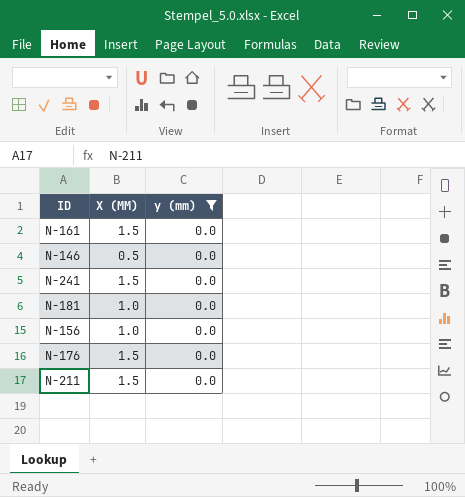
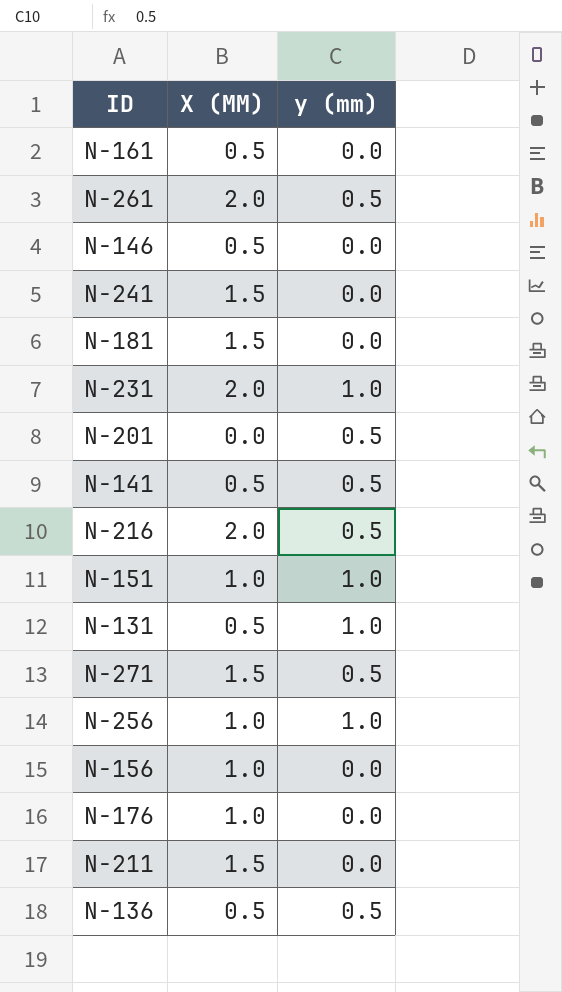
filter: y (mm) = 0.0 -> none
N-161 | X (MM): 1.5 -> 0.5
N-181 | X (MM): 1.0 -> 1.5
N-176 | X (MM): 1.5 -> 1.0

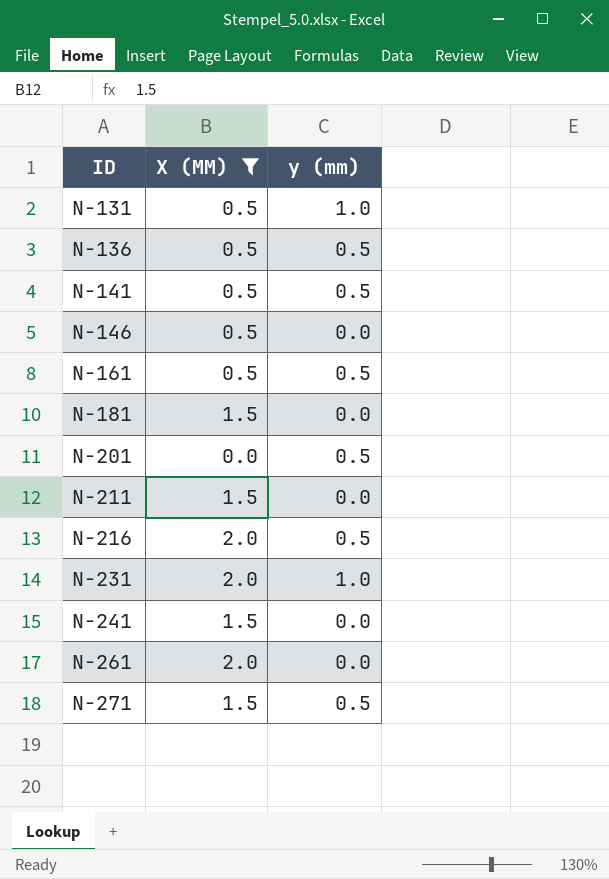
filter: none -> X (MM) != 1.0
row order: none -> ID ascending
N-161 | y (mm): 0.0 -> 0.5
N-261 | y (mm): 0.5 -> 0.0

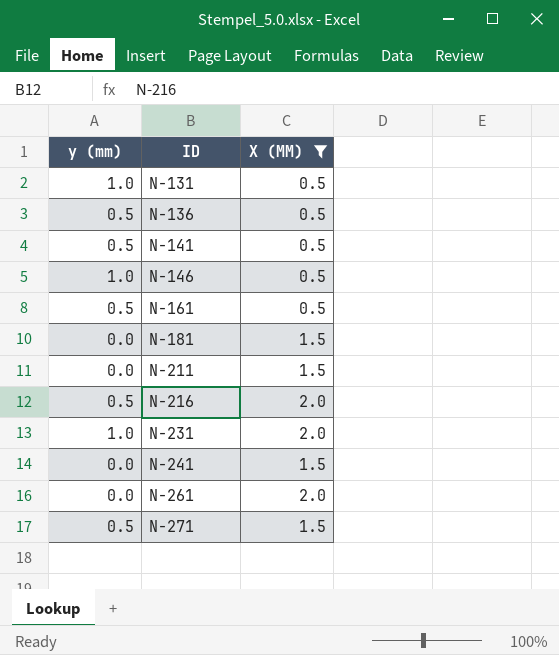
column y (mm) | position: 3 -> 1
row N-201: 0.0 | 0.5 -> none
N-146 | y (mm): 0.0 -> 1.0

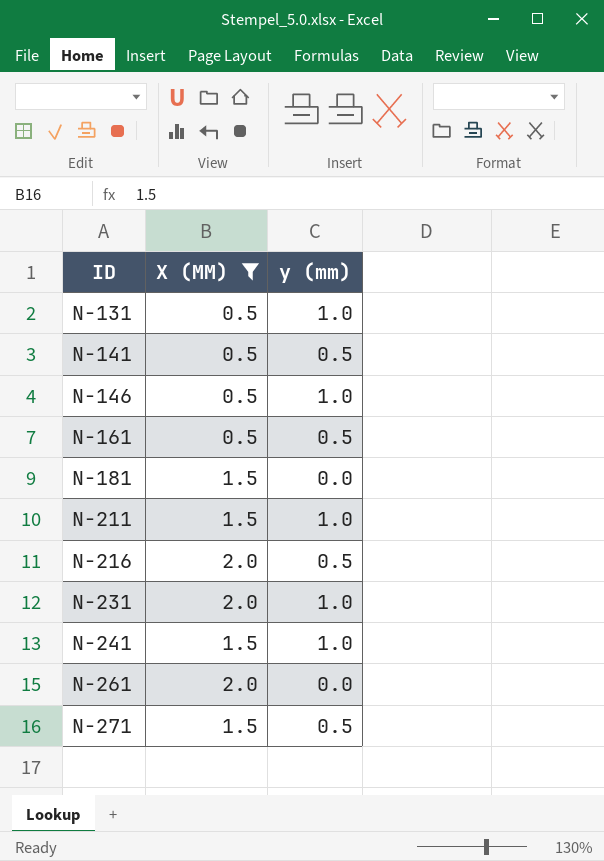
column y (mm) | position: 1 -> 3
row N-136: 0.5 | 0.5 -> none
N-211 | y (mm): 0.0 -> 1.0
N-241 | y (mm): 0.0 -> 1.0

